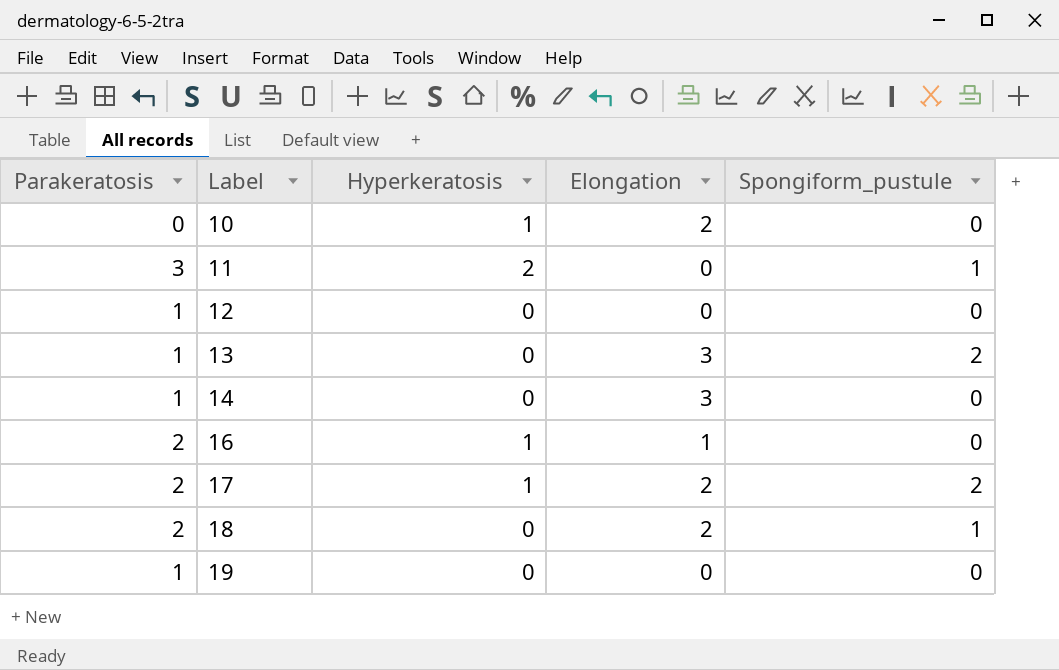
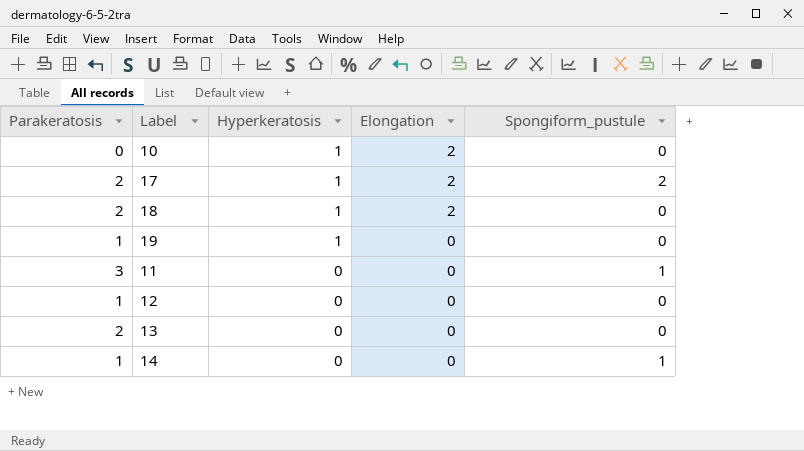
row order: Label ascending -> Hyperkeratosis descending
row 16: 2 | 1 | 1 | 0 -> none
18 | Hyperkeratosis: 0 -> 1
18 | Spongiform_pustule: 1 -> 0
19 | Hyperkeratosis: 0 -> 1
11 | Hyperkeratosis: 2 -> 0
13 | Parakeratosis: 1 -> 2
13 | Elongation: 3 -> 0
13 | Spongiform_pustule: 2 -> 0
14 | Elongation: 3 -> 0
14 | Spongiform_pustule: 0 -> 1

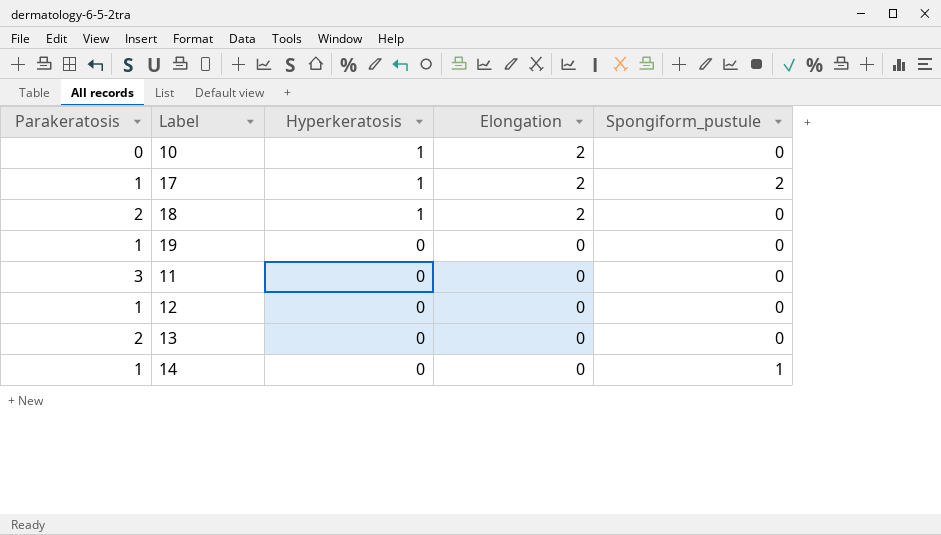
17 | Parakeratosis: 2 -> 1
19 | Hyperkeratosis: 1 -> 0
11 | Spongiform_pustule: 1 -> 0

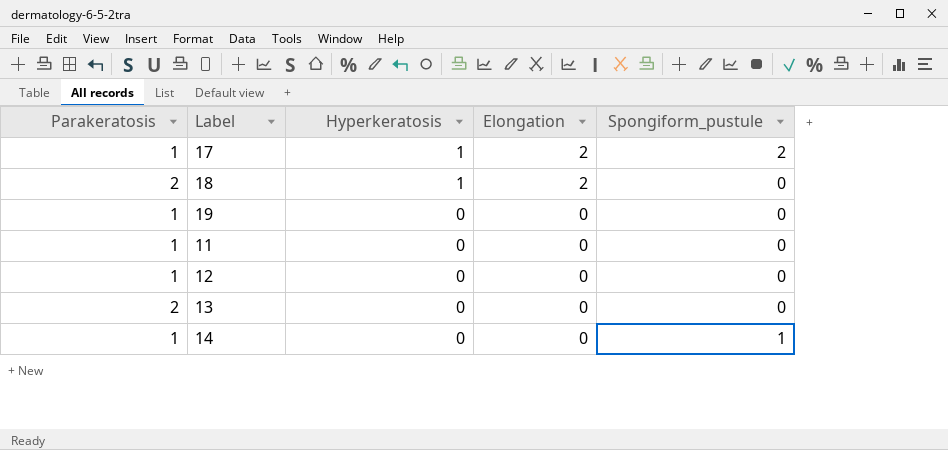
row 10: 0 | 1 | 2 | 0 -> none
11 | Parakeratosis: 3 -> 1

